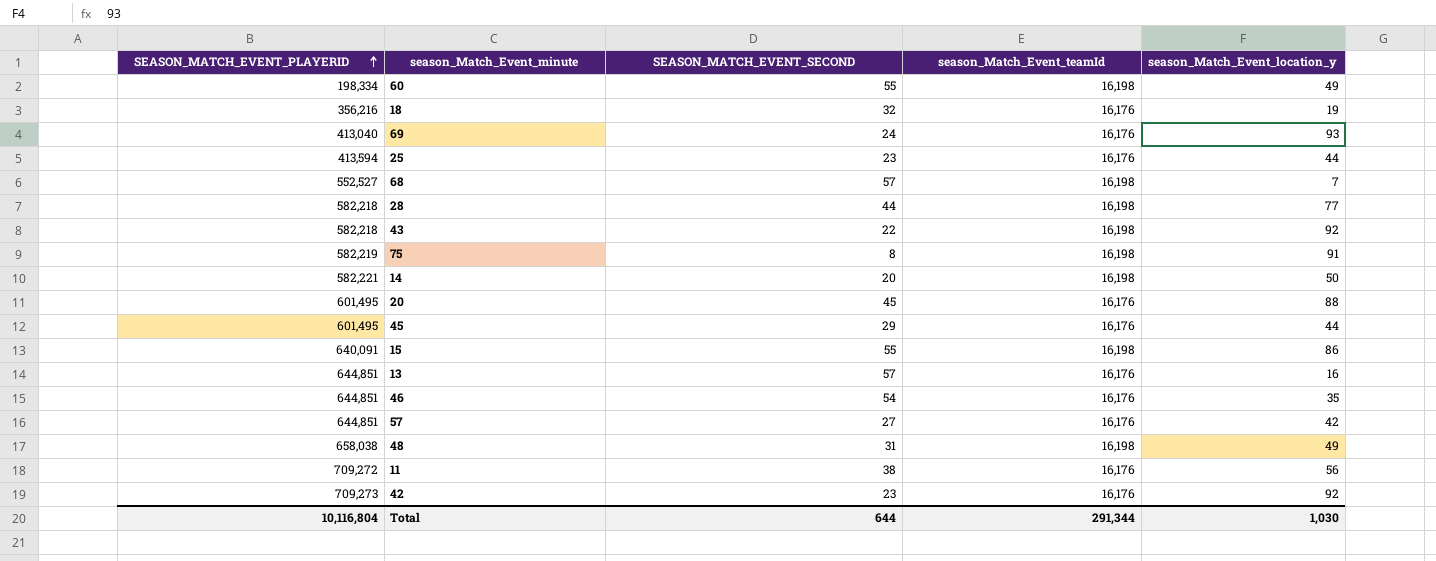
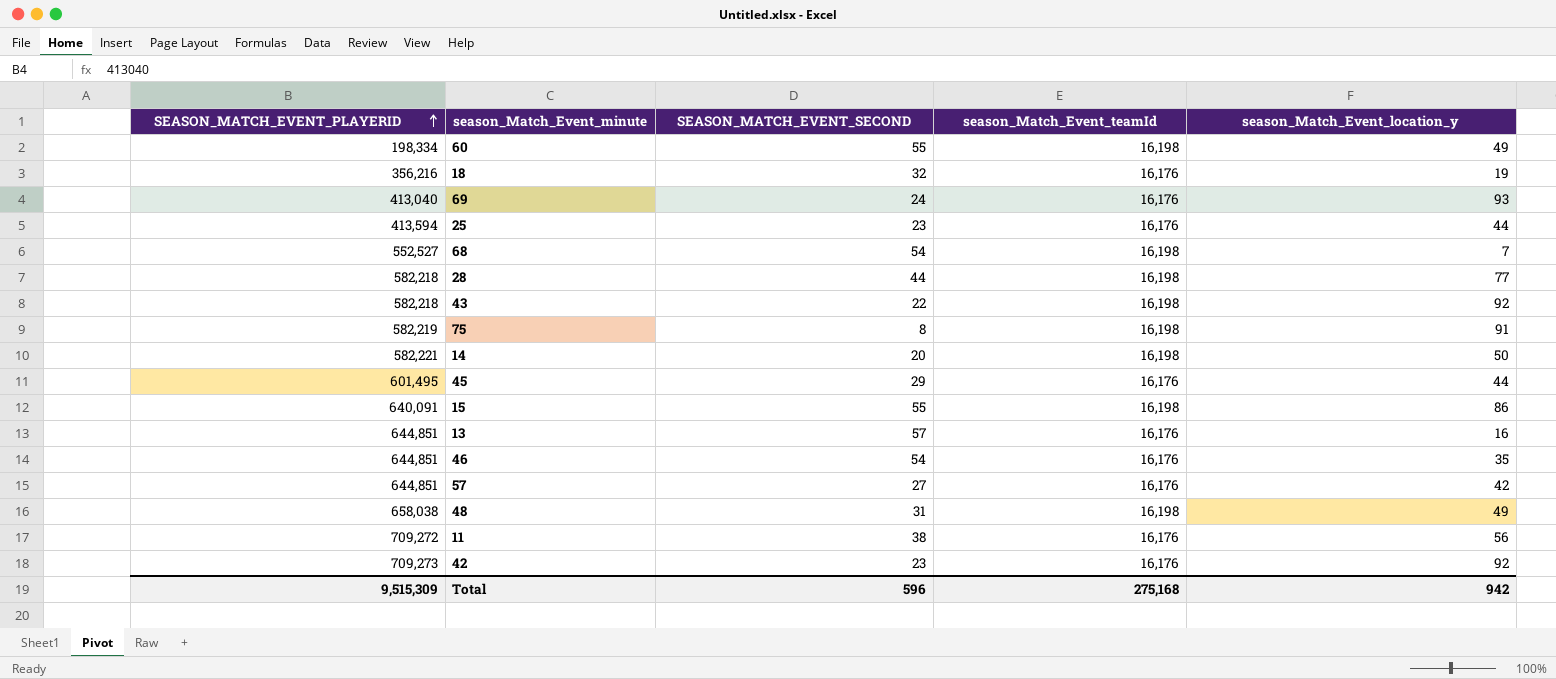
row 20: 601,495 | 45 | 16,176 | 88 -> none
68 | SEASON_MATCH_EVENT_SECOND: 57 -> 54
Total | SEASON_MATCH_EVENT_PLAYERID: 10,116,804 -> 9,515,309
Total | SEASON_MATCH_EVENT_SECOND: 644 -> 596
Total | season_Match_Event_teamId: 291,344 -> 275,168
Total | season_Match_Event_location_y: 1,030 -> 942

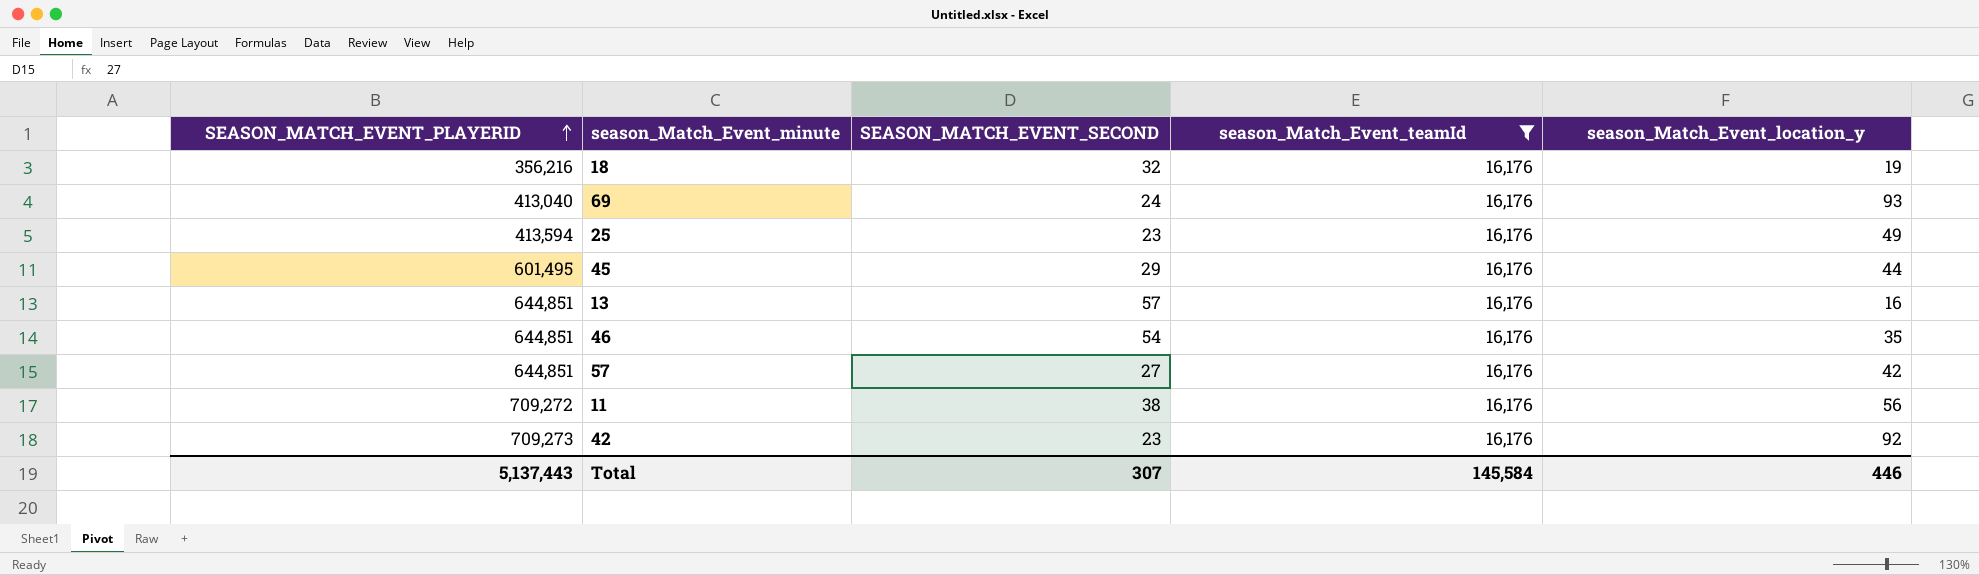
filter: none -> season_Match_Event_teamId = 16,176
25 | season_Match_Event_location_y: 44 -> 49
Total | SEASON_MATCH_EVENT_PLAYERID: 9,515,309 -> 5,137,443
Total | SEASON_MATCH_EVENT_SECOND: 596 -> 307
Total | season_Match_Event_teamId: 275,168 -> 145,584
Total | season_Match_Event_location_y: 942 -> 446

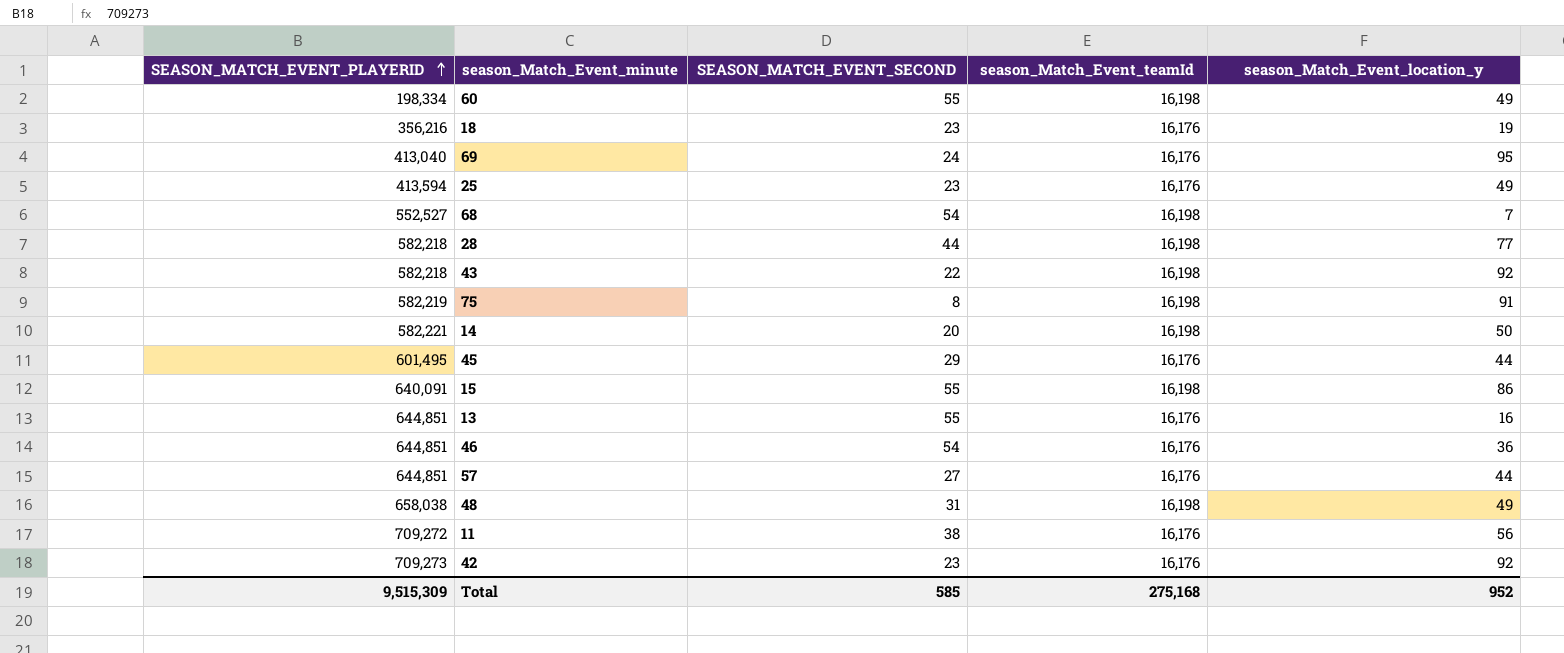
filter: season_Match_Event_teamId = 16,176 -> none
18 | SEASON_MATCH_EVENT_SECOND: 32 -> 23
69 | season_Match_Event_location_y: 93 -> 95
13 | SEASON_MATCH_EVENT_SECOND: 57 -> 55
46 | season_Match_Event_location_y: 35 -> 36
57 | season_Match_Event_location_y: 42 -> 44
Total | SEASON_MATCH_EVENT_PLAYERID: 5,137,443 -> 9,515,309
Total | SEASON_MATCH_EVENT_SECOND: 307 -> 585
Total | season_Match_Event_teamId: 145,584 -> 275,168
Total | season_Match_Event_location_y: 446 -> 952

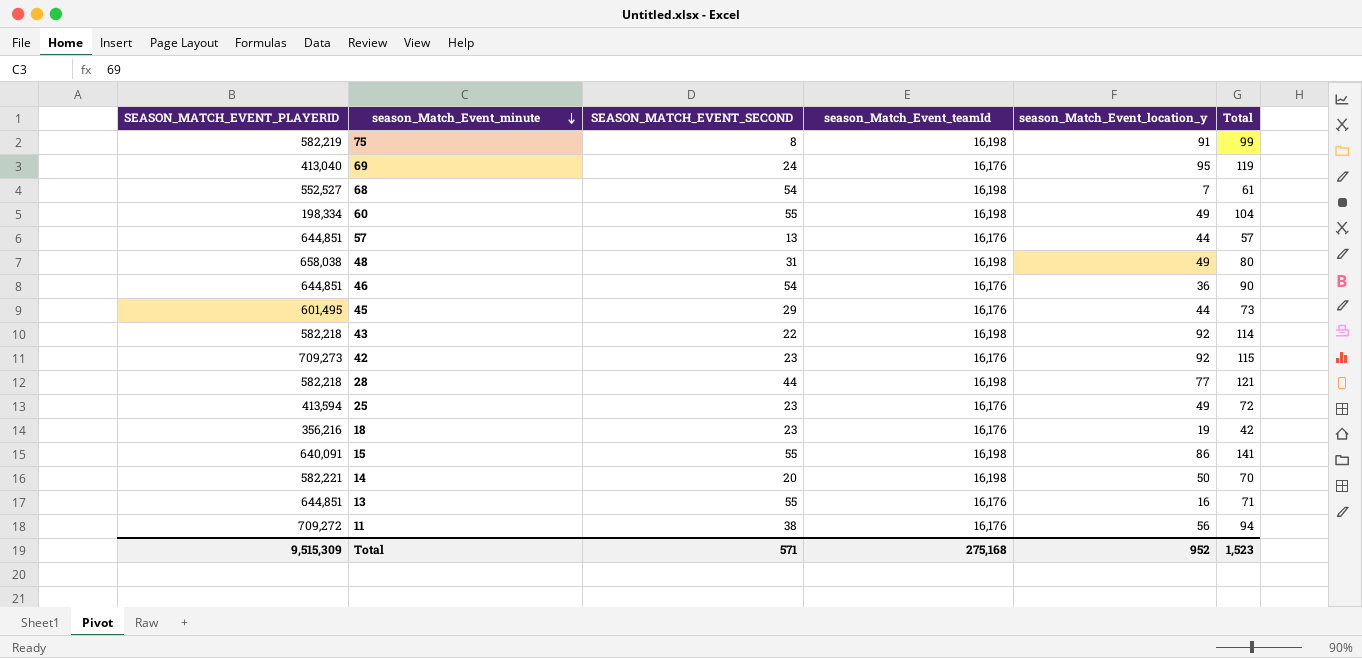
row order: SEASON_MATCH_EVENT_PLAYERID ascending -> season_Match_Event_minute descending
column Total | formula: none -> [SEASON_MATCH_EVENT_SECOND] + [season_Match_Event_location_y]
57 | SEASON_MATCH_EVENT_SECOND: 27 -> 13
Total | SEASON_MATCH_EVENT_SECOND: 585 -> 571

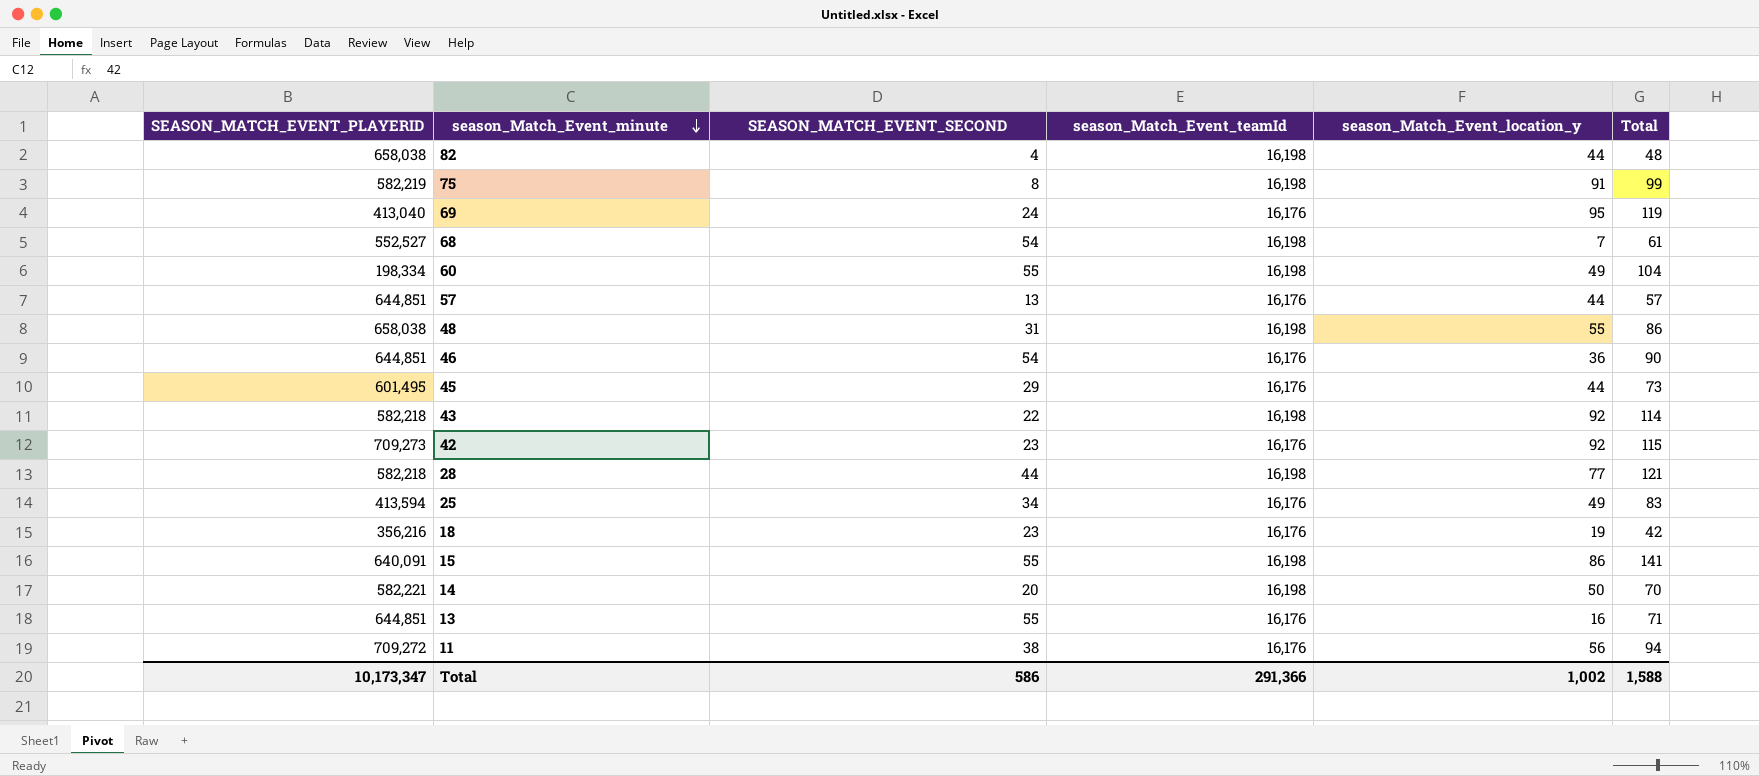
row 82: none -> 658,038 | 4 | 16,198 | 44 | 48
48 | season_Match_Event_location_y: 49 -> 55
48 | Total: 80 -> 86
25 | SEASON_MATCH_EVENT_SECOND: 23 -> 34
25 | Total: 72 -> 83
Total | SEASON_MATCH_EVENT_PLAYERID: 9,515,309 -> 10,173,347
Total | SEASON_MATCH_EVENT_SECOND: 571 -> 586
Total | season_Match_Event_teamId: 275,168 -> 291,366
Total | season_Match_Event_location_y: 952 -> 1,002
Total | Total: 1,523 -> 1,588

